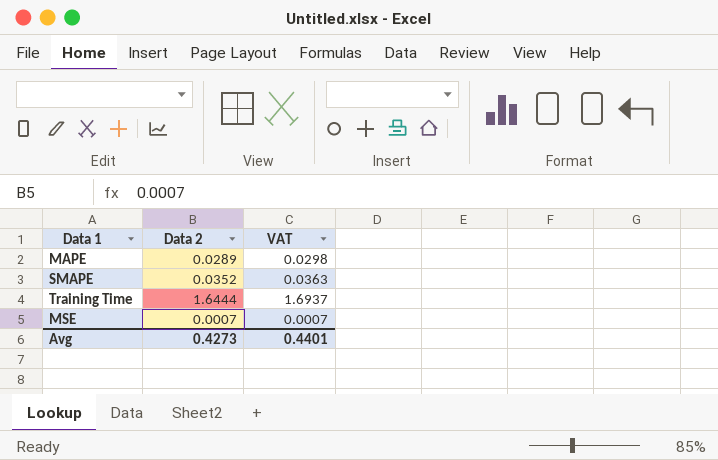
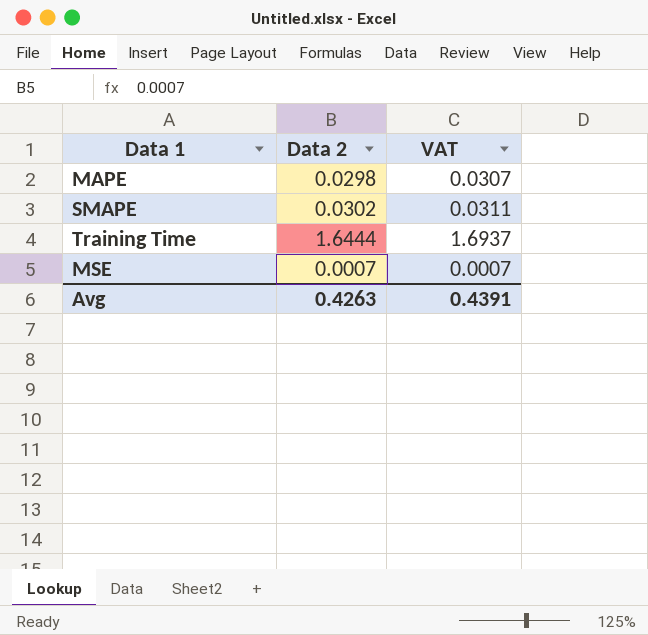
MAPE | Data 2: 0.0289 -> 0.0298
MAPE | VAT: 0.0298 -> 0.0307
SMAPE | Data 2: 0.0352 -> 0.0302
SMAPE | VAT: 0.0363 -> 0.0311
Avg | Data 2: 0.4273 -> 0.4263
Avg | VAT: 0.4401 -> 0.4391

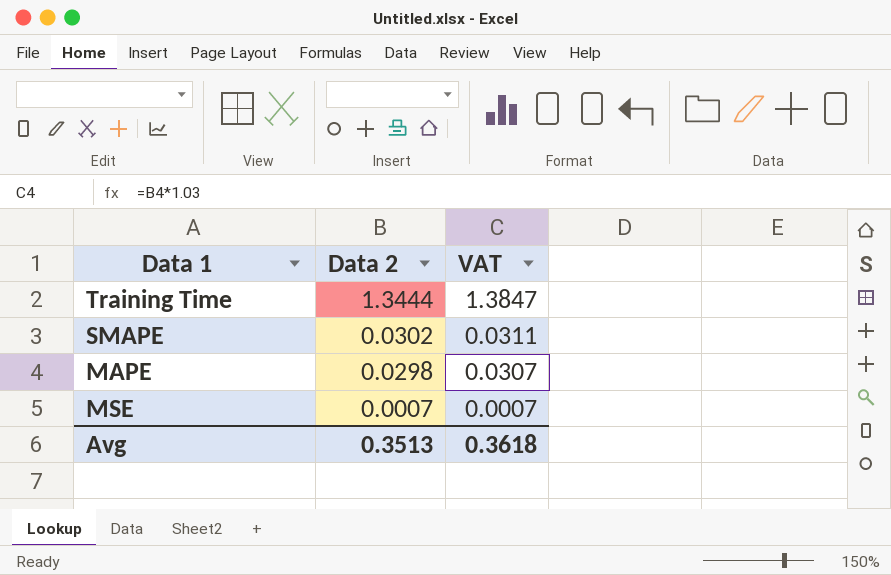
row order: none -> Data 2 descending
Training Time | Data 2: 1.6444 -> 1.3444
Training Time | VAT: 1.6937 -> 1.3847
Avg | Data 2: 0.4263 -> 0.3513
Avg | VAT: 0.4391 -> 0.3618

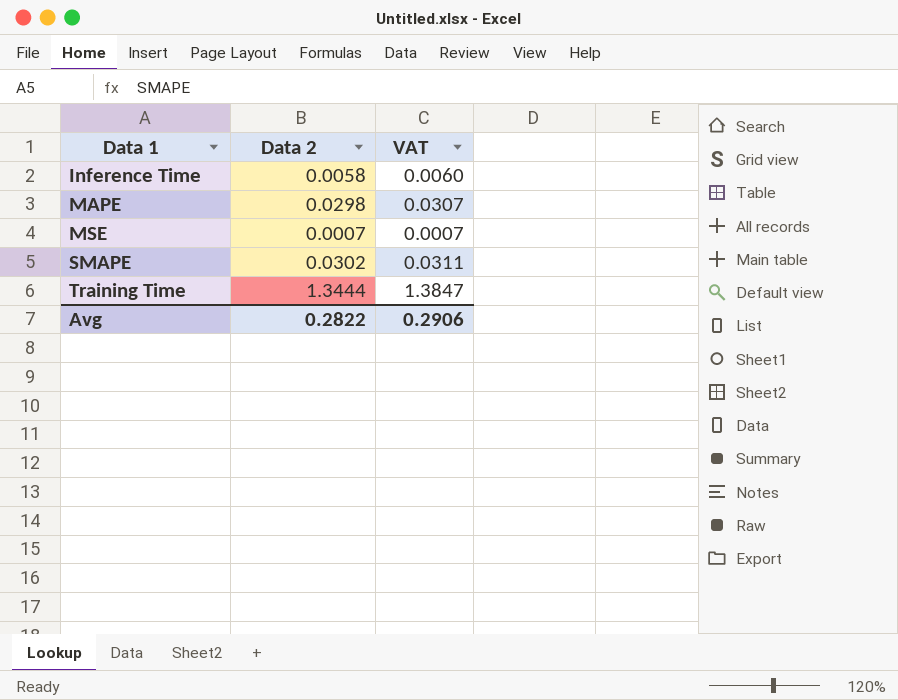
row order: Data 2 descending -> Data 1 ascending
row Inference Time: none -> 0.0058 | 0.0060
Avg | Data 2: 0.3513 -> 0.2822
Avg | VAT: 0.3618 -> 0.2906

